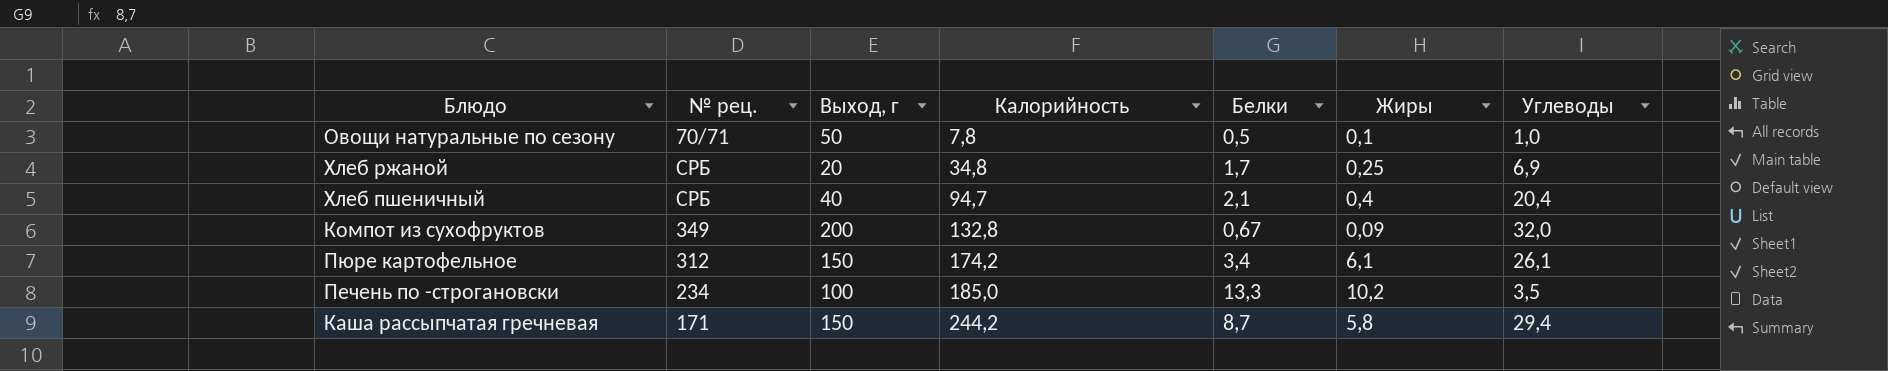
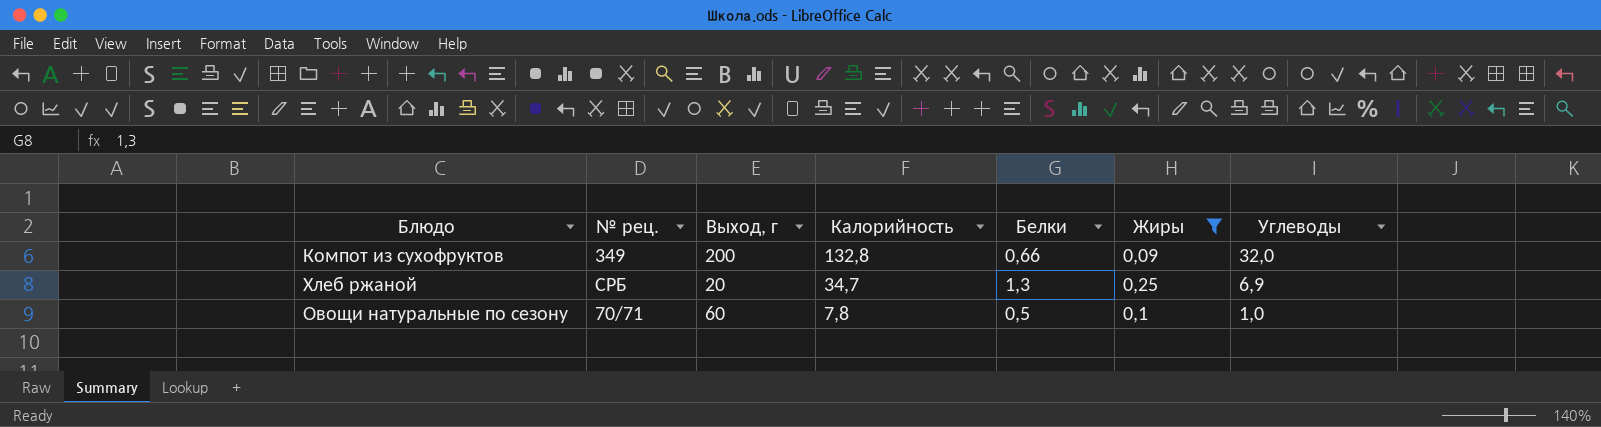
filter: none -> Жиры <= 0,25
row order: Калорийность ascending -> Калорийность descending
Компот из сухофруктов | Белки: 0,67 -> 0,66
Хлеб ржаной | Калорийность: 34,8 -> 34,7
Хлеб ржаной | Белки: 1,7 -> 1,3
Овощи натуральные по сезону | Выход, г: 50 -> 60

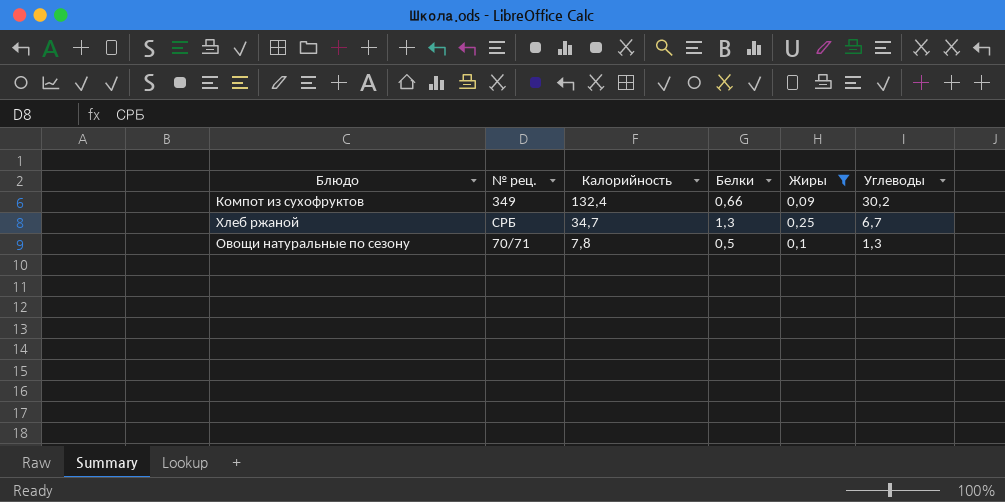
column Выход, г | position: 3 -> none
Компот из сухофруктов | Калорийность: 132,8 -> 132,4
Компот из сухофруктов | Углеводы: 32,0 -> 30,2
Хлеб ржаной | Углеводы: 6,9 -> 6,7
Овощи натуральные по сезону | Углеводы: 1,0 -> 1,3

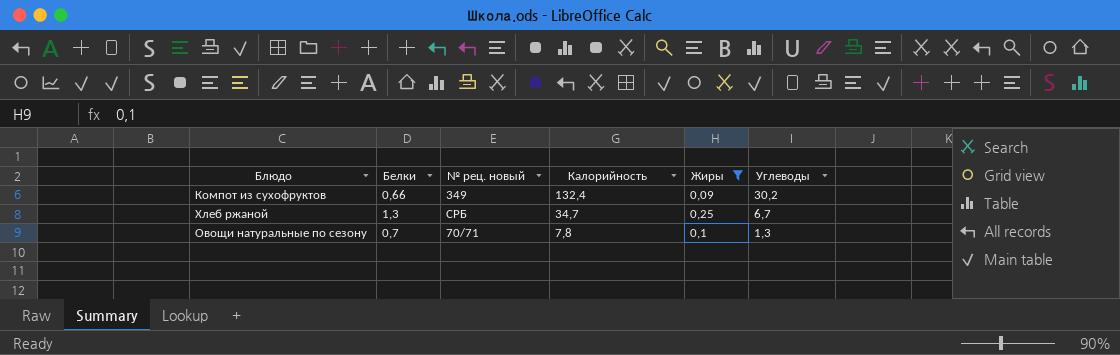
column Белки | position: 4 -> 2
column name: № рец. -> № рец. новый
Овощи натуральные по сезону | Белки: 0,5 -> 0,7

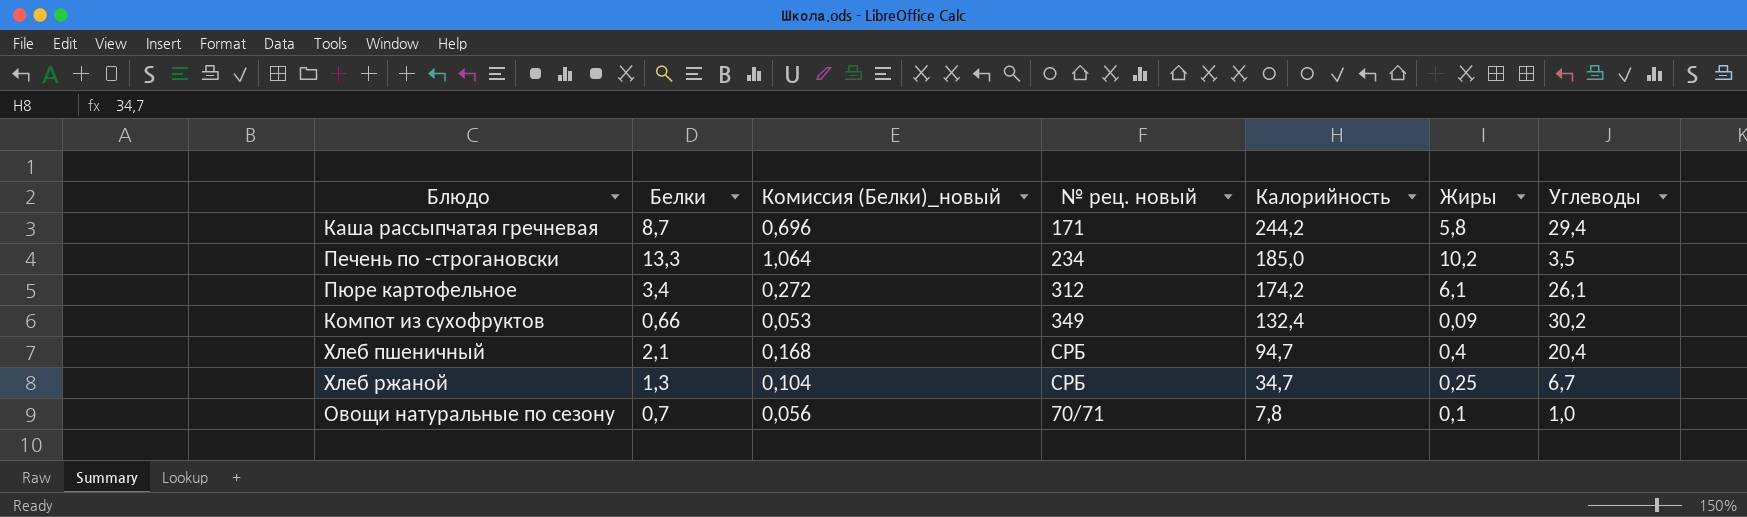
filter: Жиры <= 0,25 -> none
column Комиссия (Белки)_новый | formula: none -> [Белки] * 0,08
Овощи натуральные по сезону | Углеводы: 1,3 -> 1,0

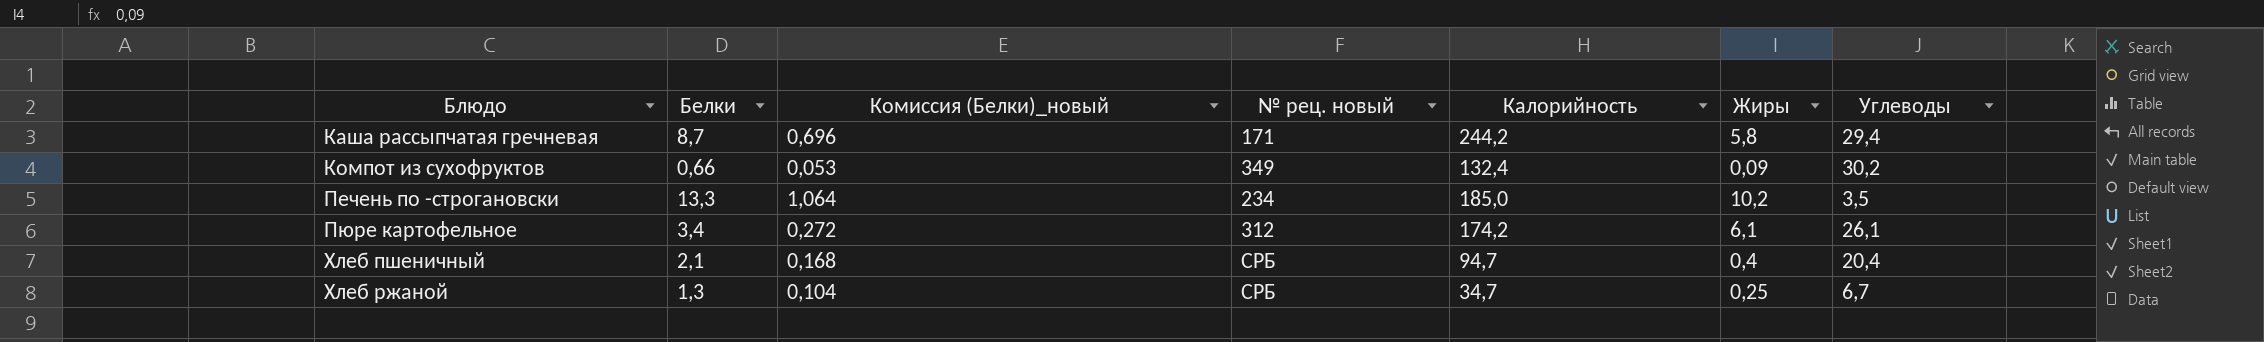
row order: Калорийность descending -> Блюдо ascending
row Овощи натуральные по сезону: 0,7 | 0,056 | 70/71 | 7,8 | 0,1 | 1,0 -> none

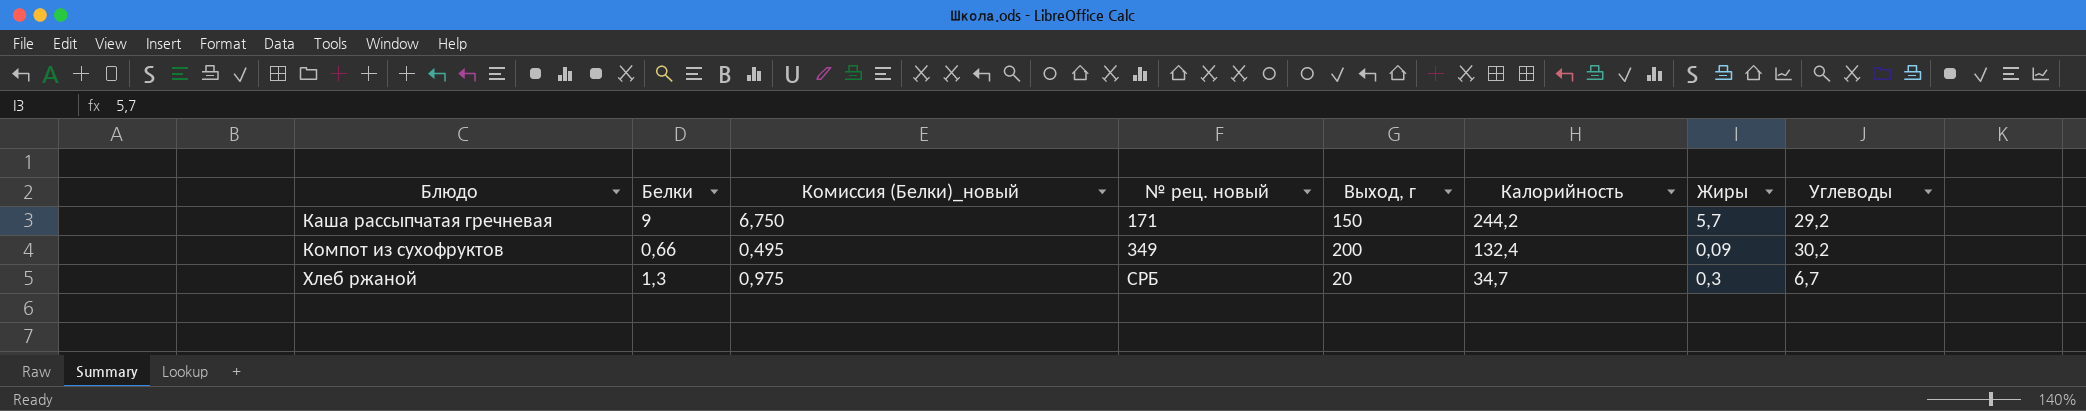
column Комиссия (Белки)_новый | formula: [Белки] * 0,08 -> [Белки] * 0,75
column Выход, г | position: none -> 5
row Печень по -строгановски: 13,3 | 1,064 | 234 | 185,0 | 10,2 | 3,5 -> none
row Пюре картофельное: 3,4 | 0,272 | 312 | 174,2 | 6,1 | 26,1 -> none
row Хлеб пшеничный: 2,1 | 0,168 | СРБ | 94,7 | 0,4 | 20,4 -> none
Каша рассыпчатая гречневая | Белки: 8,7 -> 9
Каша рассыпчатая гречневая | Жиры: 5,8 -> 5,7
Каша рассыпчатая гречневая | Углеводы: 29,4 -> 29,2
Хлеб ржаной | Жиры: 0,25 -> 0,3

